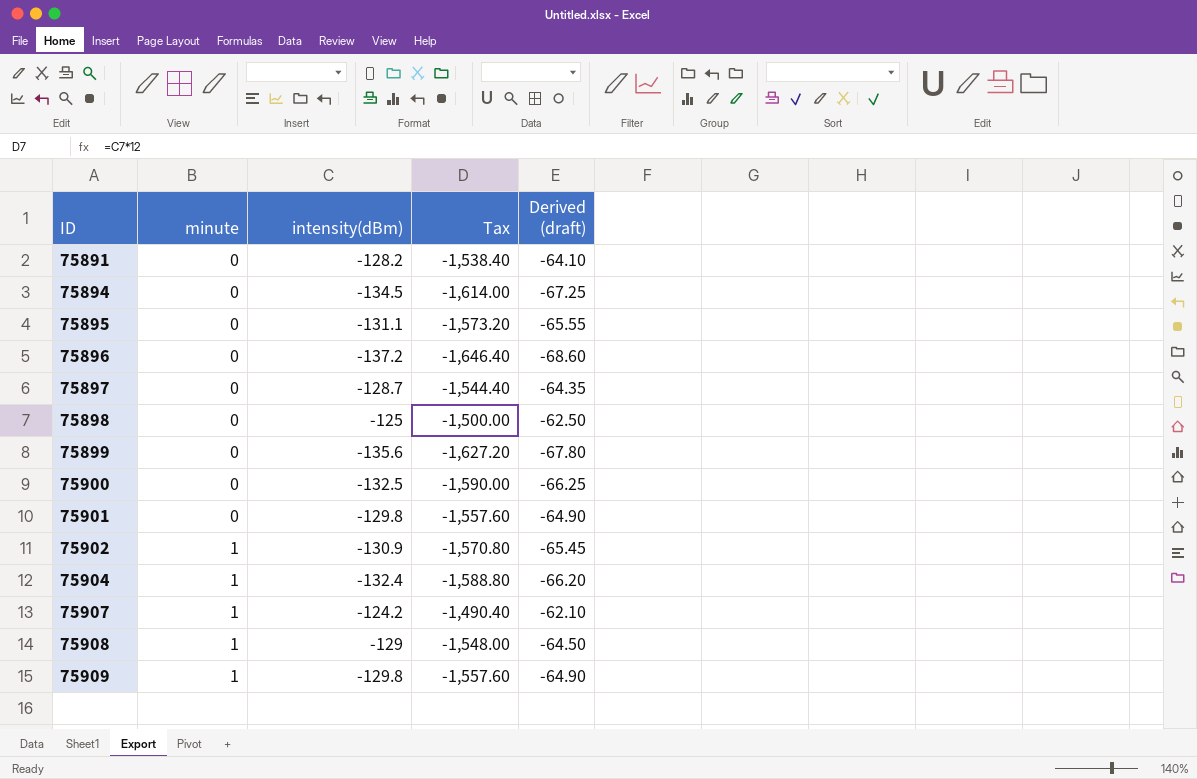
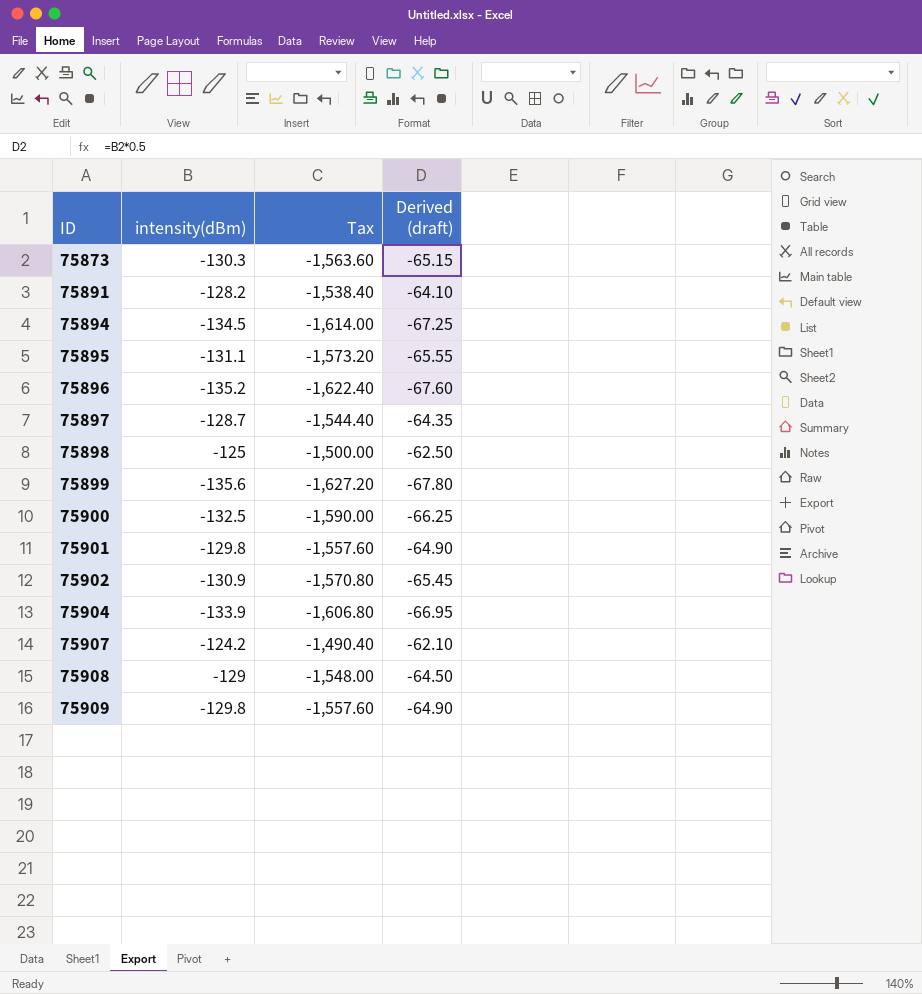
column minute | position: 2 -> none
row 75873: none -> -130.3 | -1,563.60 | -65.15
75896 | intensity(dBm): -137.2 -> -135.2
75896 | Tax: -1,646.40 -> -1,622.40
75896 | Derived (draft): -68.60 -> -67.60
75904 | intensity(dBm): -132.4 -> -133.9
75904 | Tax: -1,588.80 -> -1,606.80
75904 | Derived (draft): -66.20 -> -66.95

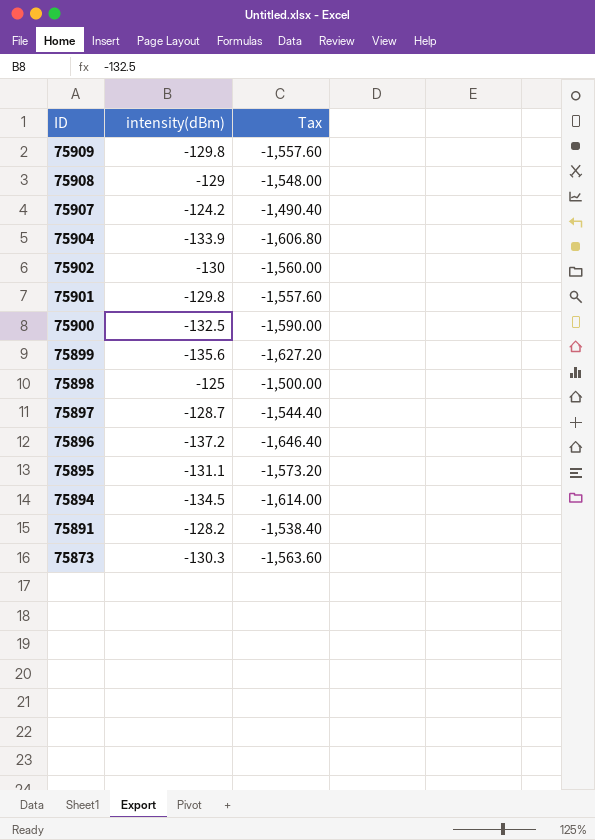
row order: ID ascending -> ID descending
column Derived (draft) | formula: [intensity(dBm)] * 0.5 -> none
75902 | intensity(dBm): -130.9 -> -130
75902 | Tax: -1,570.80 -> -1,560.00
75896 | intensity(dBm): -135.2 -> -137.2
75896 | Tax: -1,622.40 -> -1,646.40

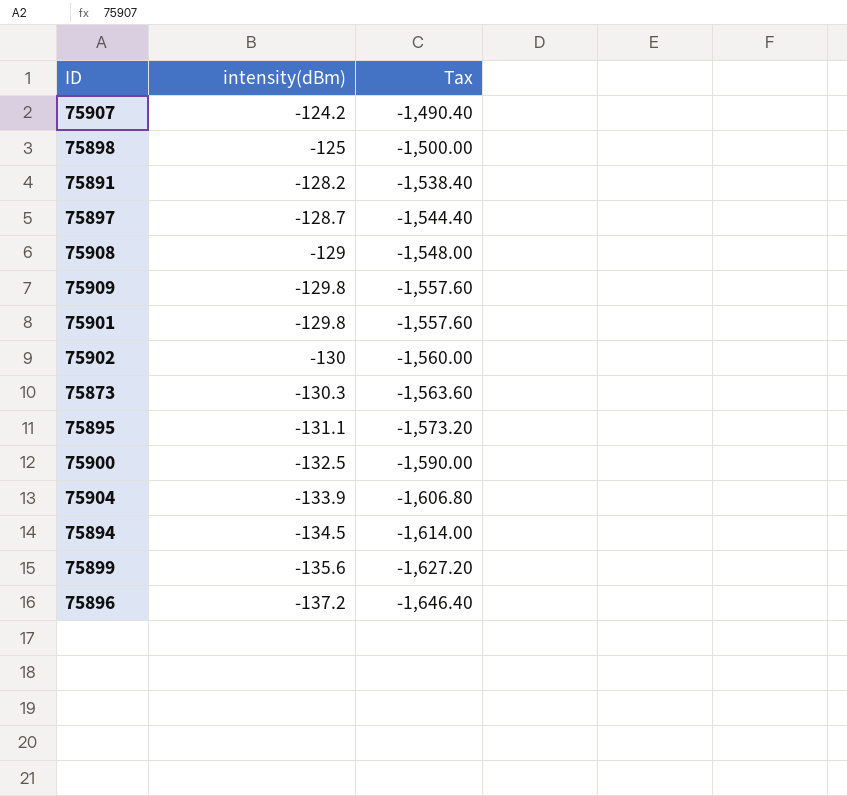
row order: ID descending -> intensity(dBm) descending

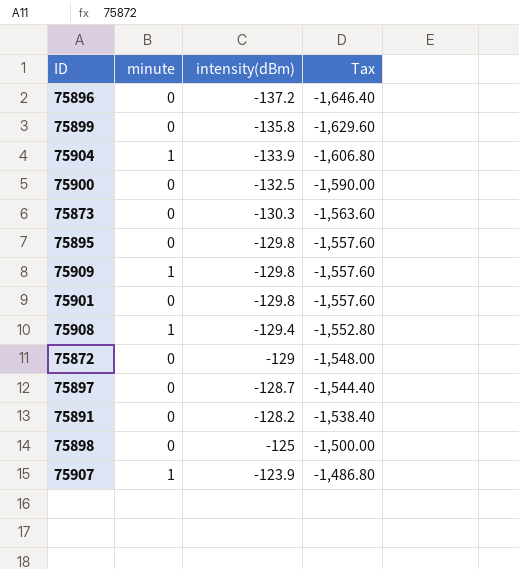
row order: intensity(dBm) descending -> intensity(dBm) ascending
column minute | position: none -> 2
row 75902: -130 | -1,560.00 -> none
row 75894: -134.5 | -1,614.00 -> none
75899 | intensity(dBm): -135.6 -> -135.8
75899 | Tax: -1,627.20 -> -1,629.60
75895 | intensity(dBm): -131.1 -> -129.8
75895 | Tax: -1,573.20 -> -1,557.60
75908 | intensity(dBm): -129 -> -129.4
75908 | Tax: -1,548.00 -> -1,552.80
row 75872: none -> 0 | -129 | -1,548.00
75907 | intensity(dBm): -124.2 -> -123.9
75907 | Tax: -1,490.40 -> -1,486.80

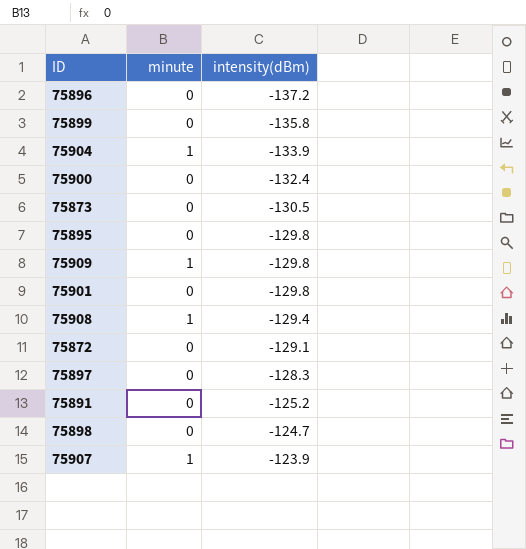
column Tax | formula: [intensity(dBm)] * 12 -> none
75900 | intensity(dBm): -132.5 -> -132.4
75873 | intensity(dBm): -130.3 -> -130.5
75872 | intensity(dBm): -129 -> -129.1
75897 | intensity(dBm): -128.7 -> -128.3
75891 | intensity(dBm): -128.2 -> -125.2
75898 | intensity(dBm): -125 -> -124.7

